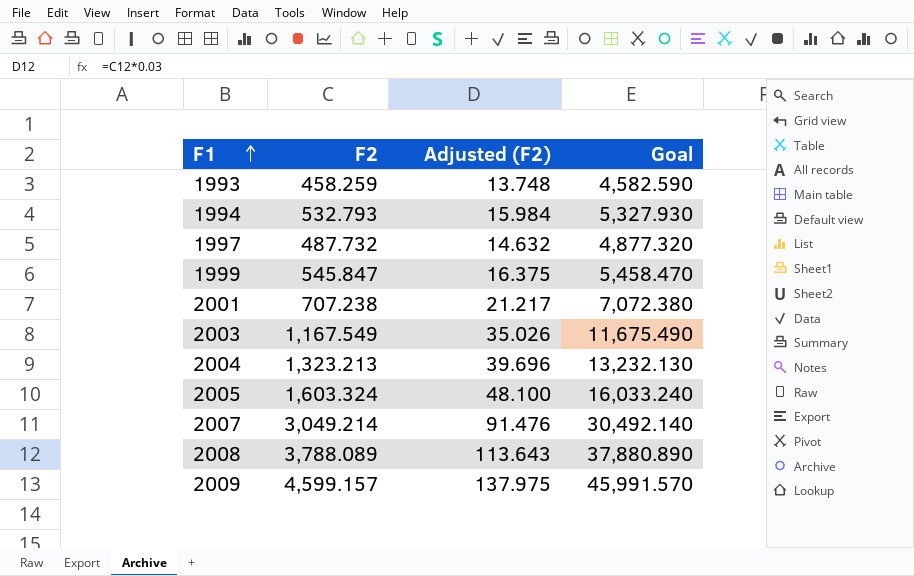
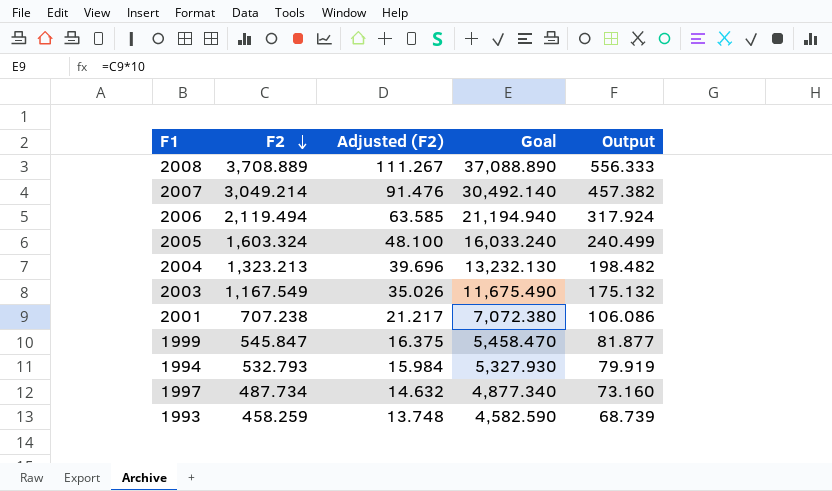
row order: F1 ascending -> F2 descending
column Output | formula: none -> [F2] * 0.15
row 2009: 4,599.157 | 137.975 | 45,991.570 -> none
2008 | F2: 3,788.089 -> 3,708.889
2008 | Adjusted (F2): 113.643 -> 111.267
2008 | Goal: 37,880.890 -> 37,088.890
row 2006: none -> 2,119.494 | 63.585 | 21,194.940 | 317.924
1997 | F2: 487.732 -> 487.734
1997 | Goal: 4,877.320 -> 4,877.340

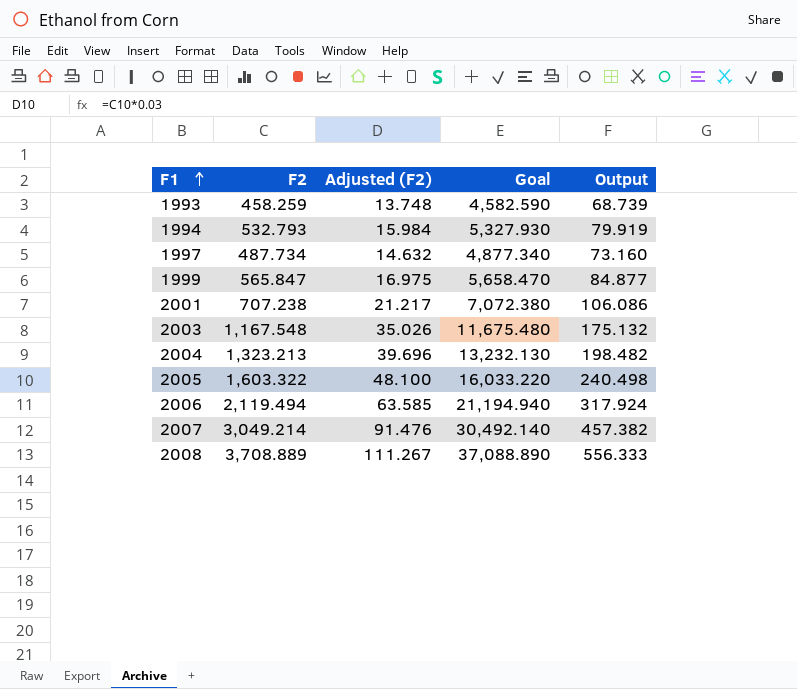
row order: F2 descending -> F1 ascending
1999 | F2: 545.847 -> 565.847
1999 | Adjusted (F2): 16.375 -> 16.975
1999 | Goal: 5,458.470 -> 5,658.470
1999 | Output: 81.877 -> 84.877
2003 | F2: 1,167.549 -> 1,167.548
2003 | Goal: 11,675.490 -> 11,675.480
2005 | F2: 1,603.324 -> 1,603.322
2005 | Goal: 16,033.240 -> 16,033.220
2005 | Output: 240.499 -> 240.498

